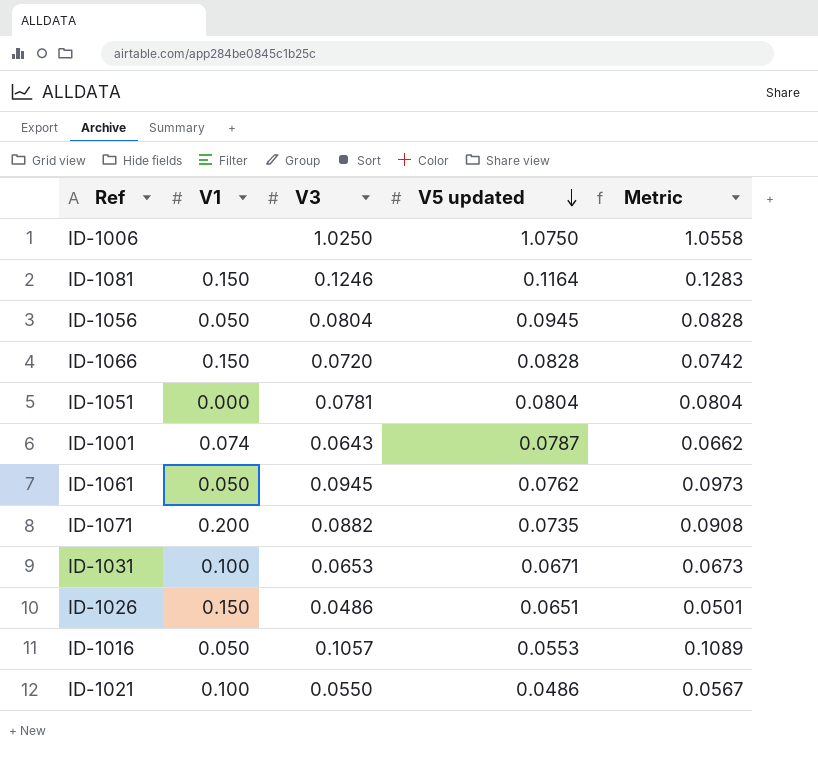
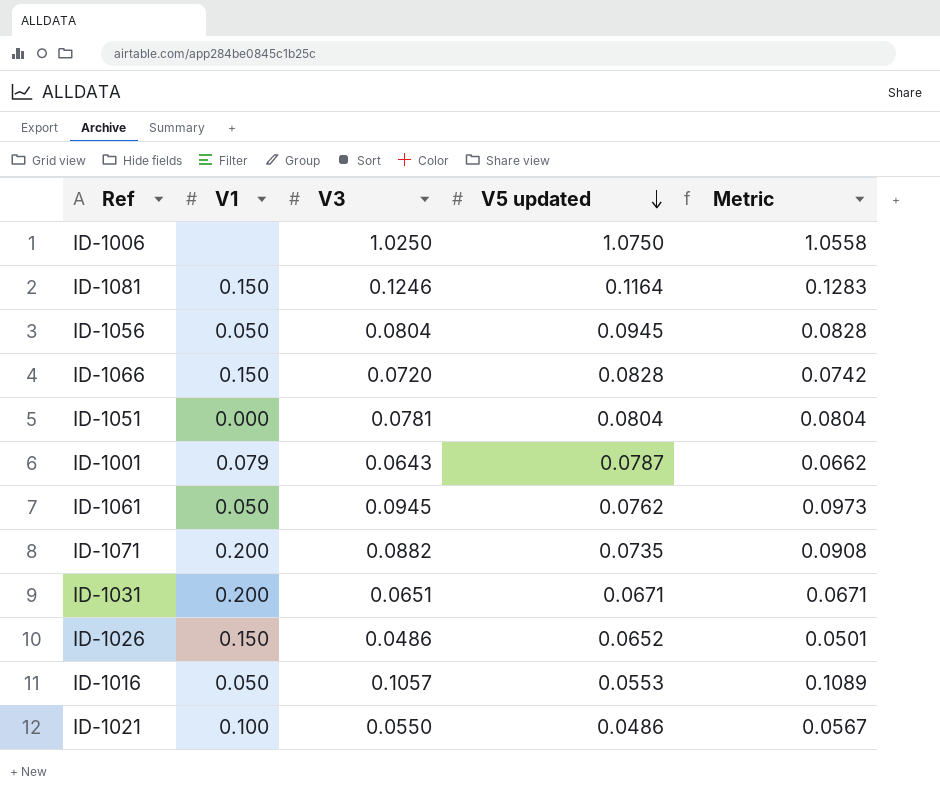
ID-1001 | V1: 0.074 -> 0.079
ID-1031 | V1: 0.100 -> 0.200
ID-1031 | V3: 0.0653 -> 0.0651
ID-1031 | Metric: 0.0673 -> 0.0671
ID-1026 | V5 updated: 0.0651 -> 0.0652

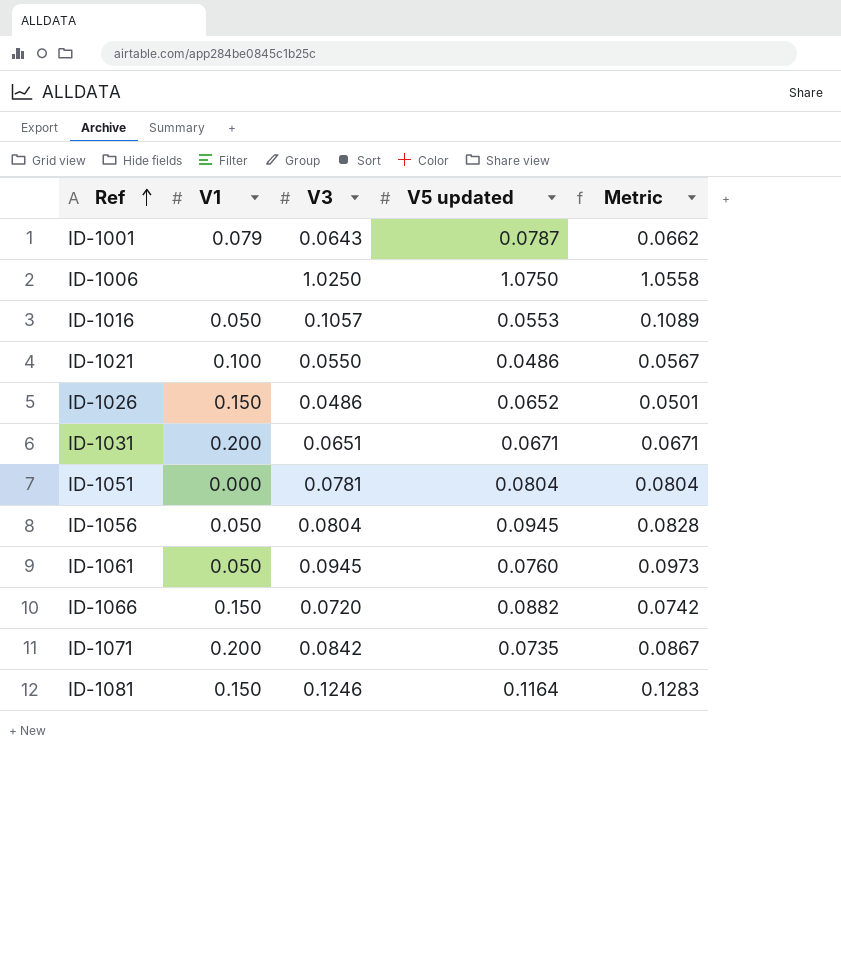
row order: V5 updated descending -> Ref ascending
ID-1061 | V5 updated: 0.0762 -> 0.0760
ID-1066 | V5 updated: 0.0828 -> 0.0882
ID-1071 | V3: 0.0882 -> 0.0842
ID-1071 | Metric: 0.0908 -> 0.0867

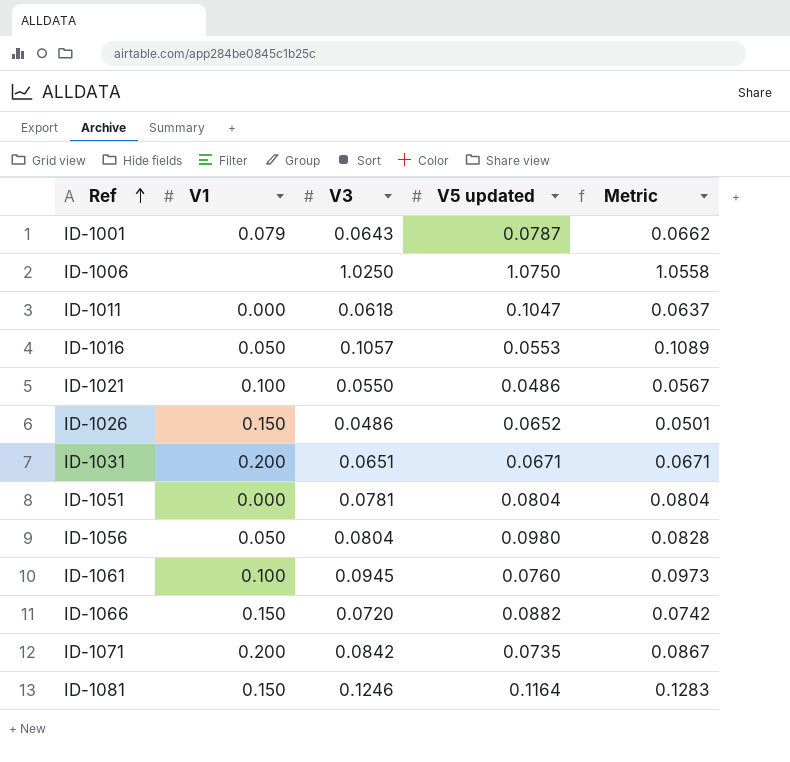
row ID-1011: none -> 0.000 | 0.0618 | 0.1047 | 0.0637
ID-1056 | V5 updated: 0.0945 -> 0.0980
ID-1061 | V1: 0.050 -> 0.100

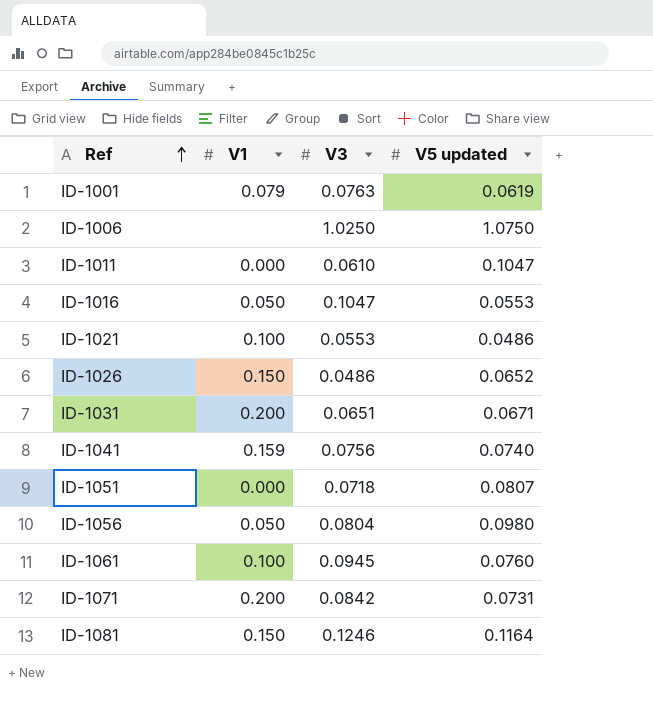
column Metric | formula: [V3] * 1.03 -> none
row ID-1066: 0.150 | 0.0720 | 0.0882 | 0.0742 -> none
ID-1001 | V3: 0.0643 -> 0.0763
ID-1001 | V5 updated: 0.0787 -> 0.0619
ID-1011 | V3: 0.0618 -> 0.0610
ID-1016 | V3: 0.1057 -> 0.1047
ID-1021 | V3: 0.0550 -> 0.0553
row ID-1041: none -> 0.159 | 0.0756 | 0.0740
ID-1051 | V3: 0.0781 -> 0.0718
ID-1051 | V5 updated: 0.0804 -> 0.0807
ID-1071 | V5 updated: 0.0735 -> 0.0731

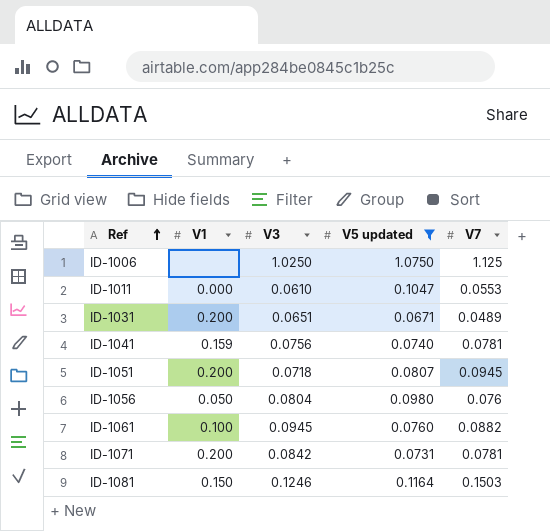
filter: none -> V5 updated >= 0.0671
column V7 | position: none -> 5
ID-1051 | V1: 0.000 -> 0.200

